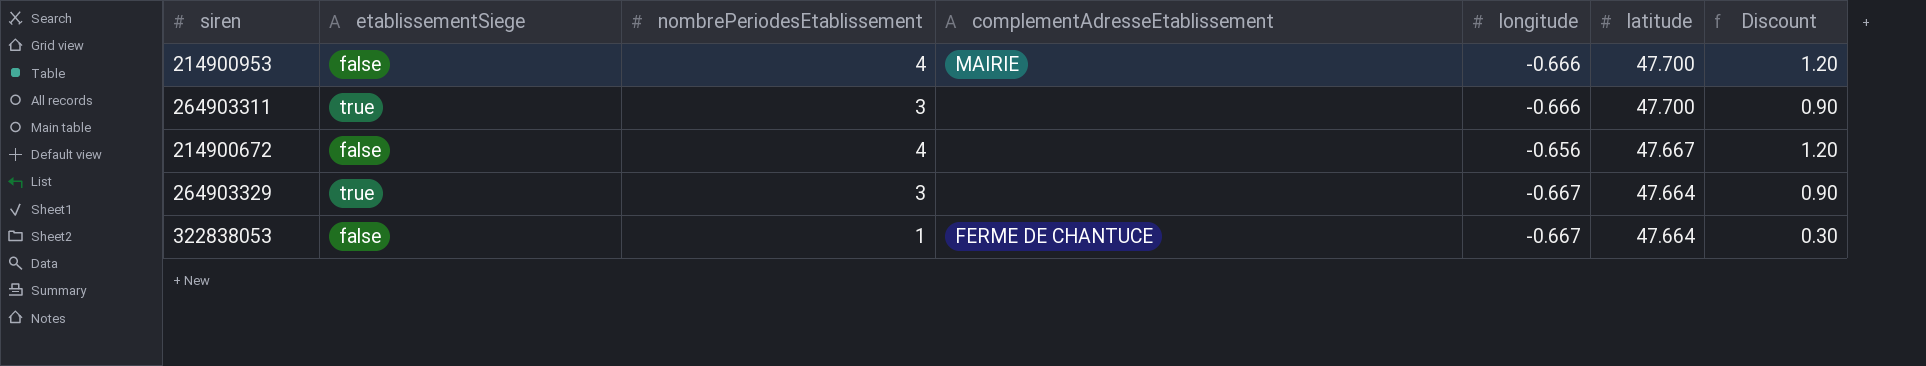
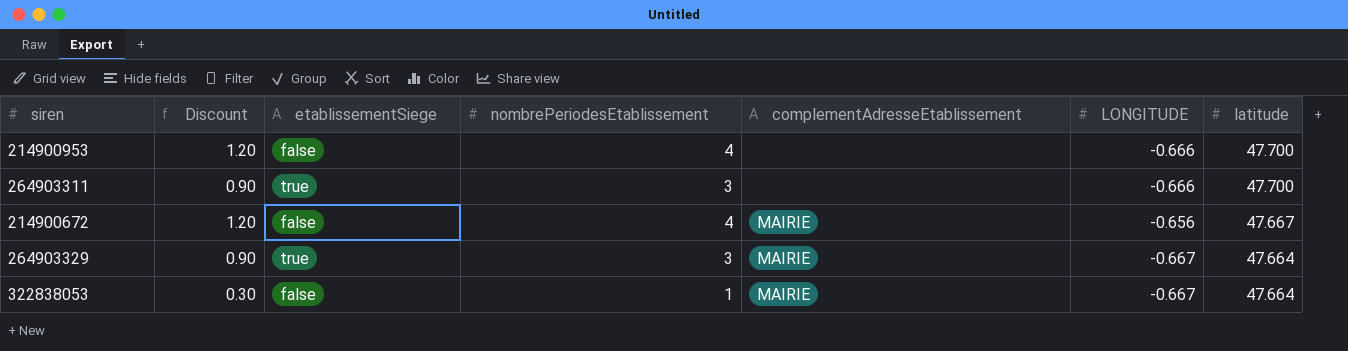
column Discount | position: 7 -> 2
column name: longitude -> LONGITUDE
214900953 | complementAdresseEtablissement: MAIRIE -> none
214900672 | complementAdresseEtablissement: none -> MAIRIE
264903329 | complementAdresseEtablissement: none -> MAIRIE
322838053 | complementAdresseEtablissement: FERME DE CHANTUCE -> MAIRIE

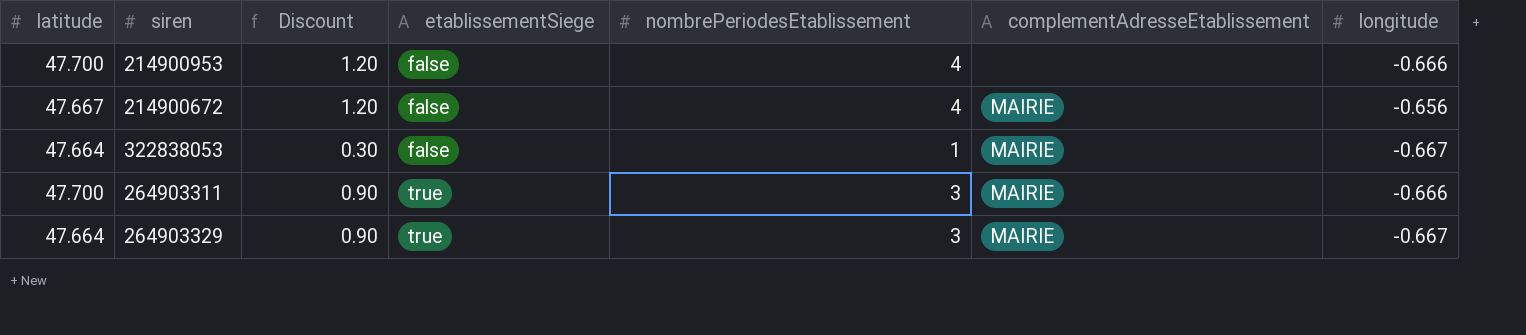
row order: latitude descending -> etablissementSiege ascending
column latitude | position: 7 -> 1
column name: LONGITUDE -> longitude
264903311 | complementAdresseEtablissement: none -> MAIRIE

